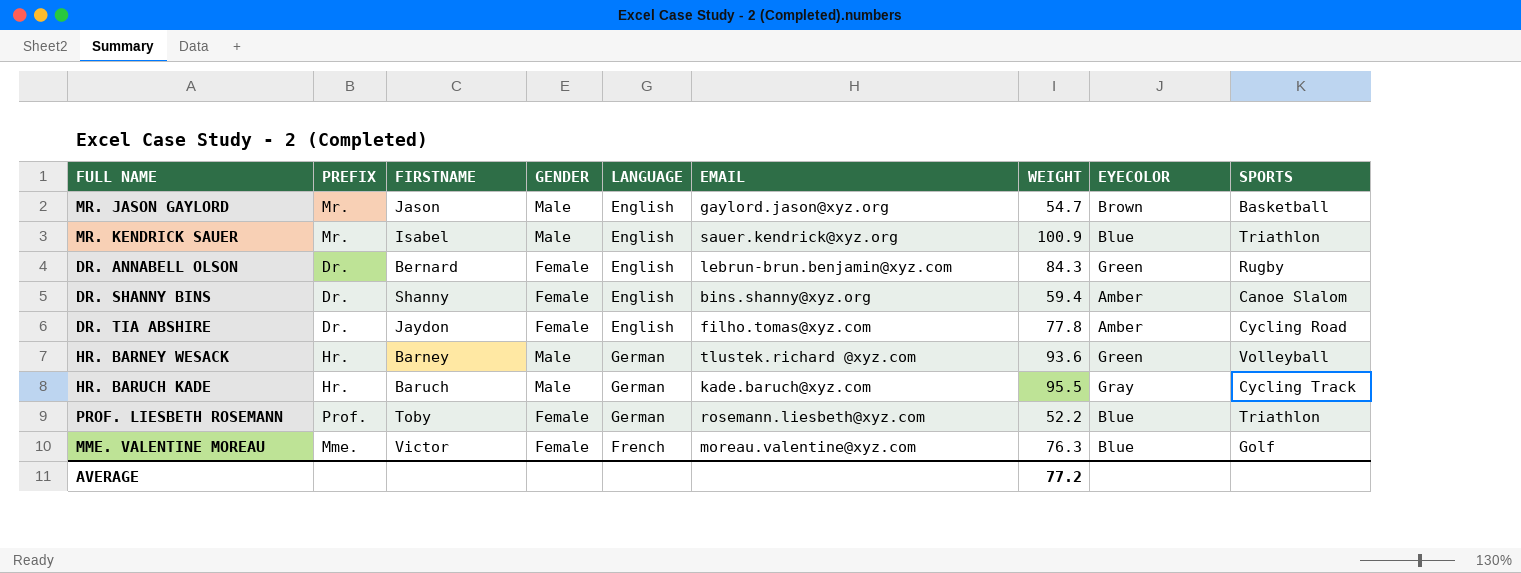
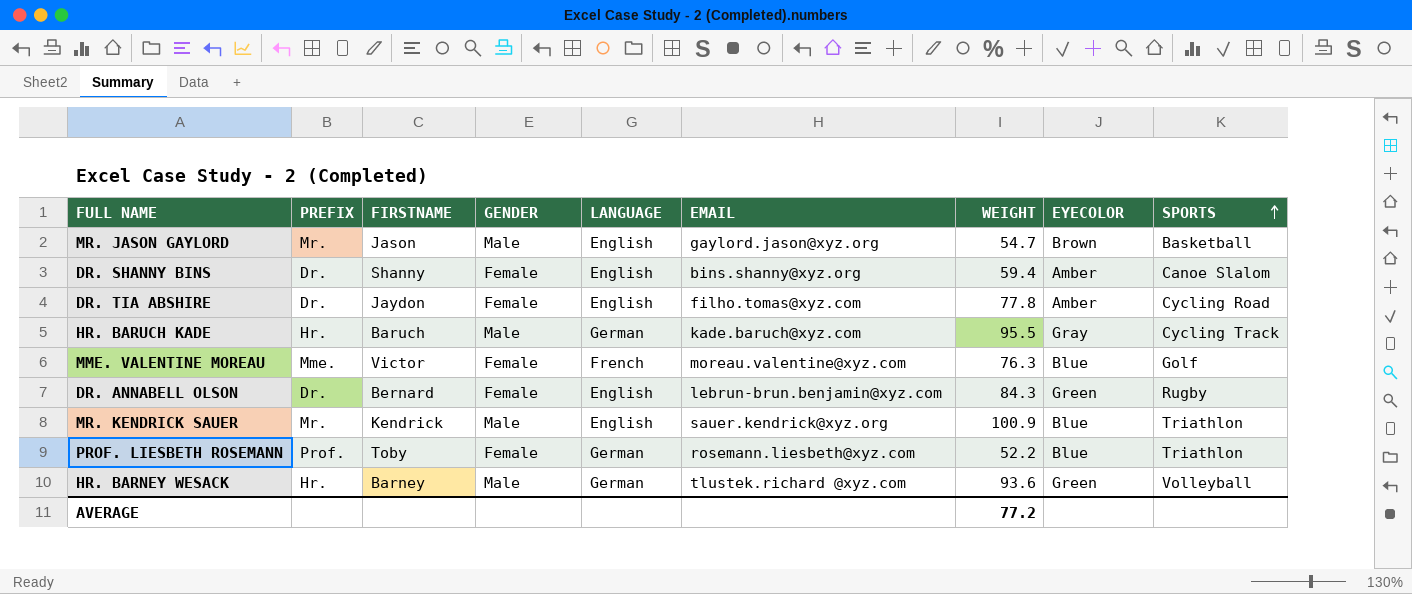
row order: none -> SPORTS ascending
MR. KENDRICK SAUER | FIRSTNAME: Isabel -> Kendrick

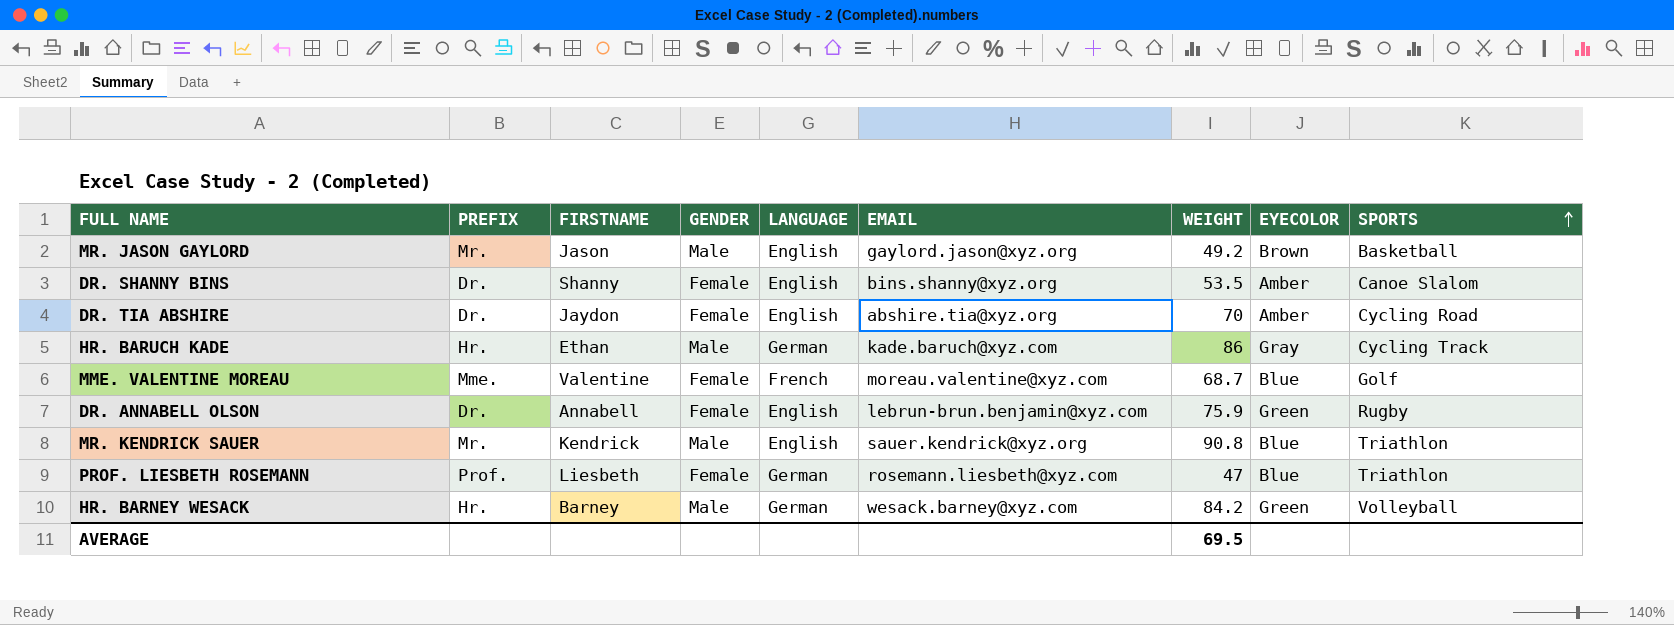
MR. JASON GAYLORD | WEIGHT: 54.7 -> 49.2
DR. SHANNY BINS | WEIGHT: 59.4 -> 53.5
DR. TIA ABSHIRE | EMAIL: filho.tomas@xyz.com -> abshire.tia@xyz.org
DR. TIA ABSHIRE | WEIGHT: 77.8 -> 70
HR. BARUCH KADE | FIRSTNAME: Baruch -> Ethan
HR. BARUCH KADE | WEIGHT: 95.5 -> 86
MME. VALENTINE MOREAU | FIRSTNAME: Victor -> Valentine
MME. VALENTINE MOREAU | WEIGHT: 76.3 -> 68.7
DR. ANNABELL OLSON | FIRSTNAME: Bernard -> Annabell
DR. ANNABELL OLSON | WEIGHT: 84.3 -> 75.9
MR. KENDRICK SAUER | WEIGHT: 100.9 -> 90.8
PROF. LIESBETH ROSEMANN | FIRSTNAME: Toby -> Liesbeth
PROF. LIESBETH ROSEMANN | WEIGHT: 52.2 -> 47
HR. BARNEY WESACK | EMAIL: tlustek.richard @xyz.com -> wesack.barney@xyz.com
HR. BARNEY WESACK | WEIGHT: 93.6 -> 84.2
AVERAGE | WEIGHT: 77.2 -> 69.5

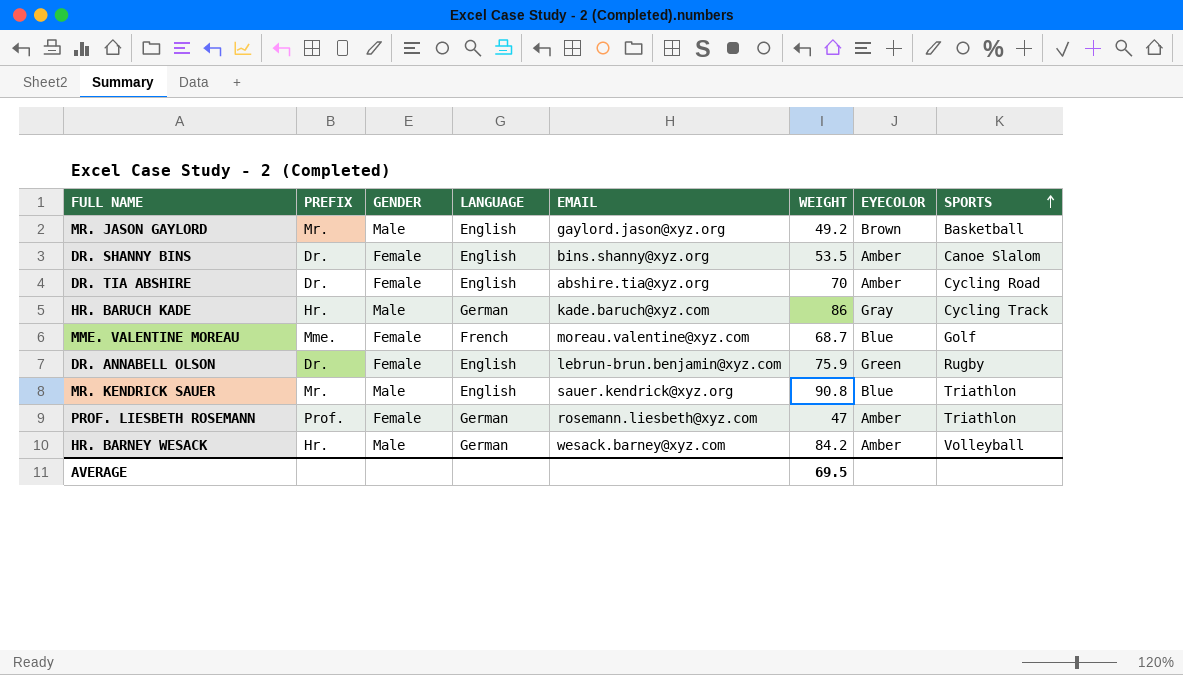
column FIRSTNAME | position: 3 -> none
PROF. LIESBETH ROSEMANN | EYECOLOR: Blue -> Amber
HR. BARNEY WESACK | EYECOLOR: Green -> Amber

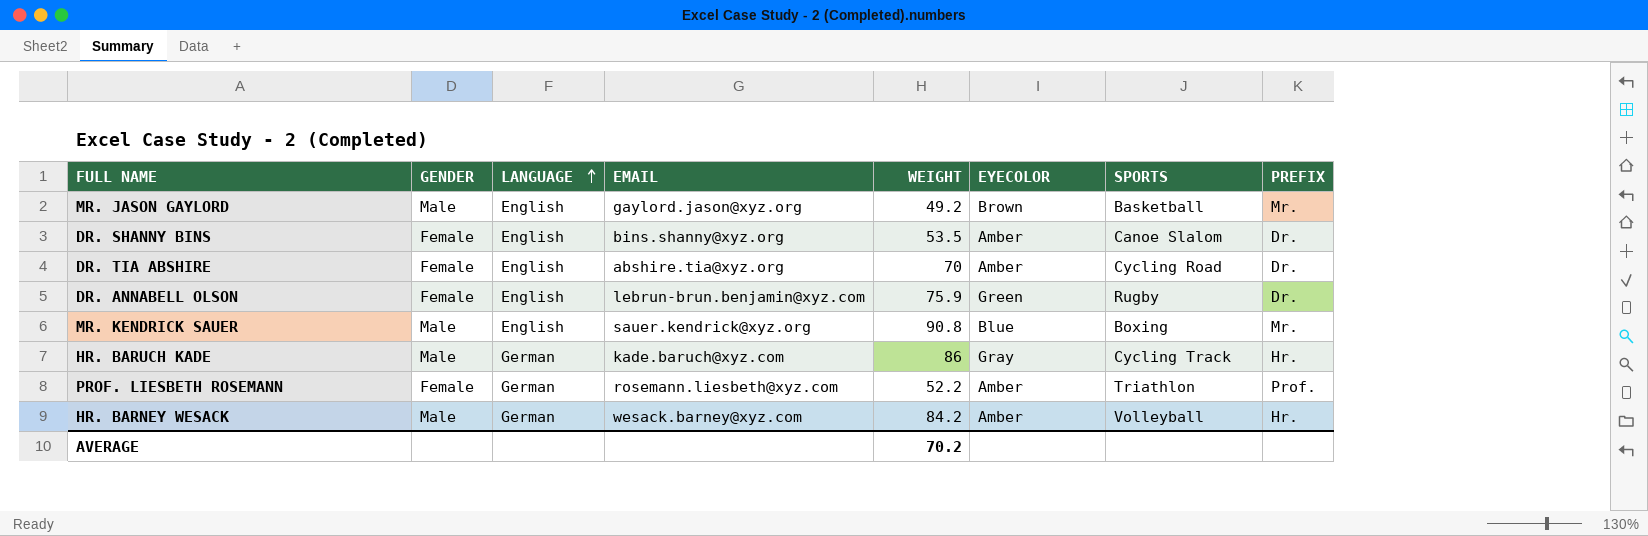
row order: SPORTS ascending -> LANGUAGE ascending
column PREFIX | position: 2 -> 8
row MME. VALENTINE MOREAU: Mme. | Female | French | moreau.valentine@xyz.com | 68.7 | Blue | Golf -> none
MR. KENDRICK SAUER | SPORTS: Triathlon -> Boxing
PROF. LIESBETH ROSEMANN | WEIGHT: 47 -> 52.2
AVERAGE | WEIGHT: 69.5 -> 70.2

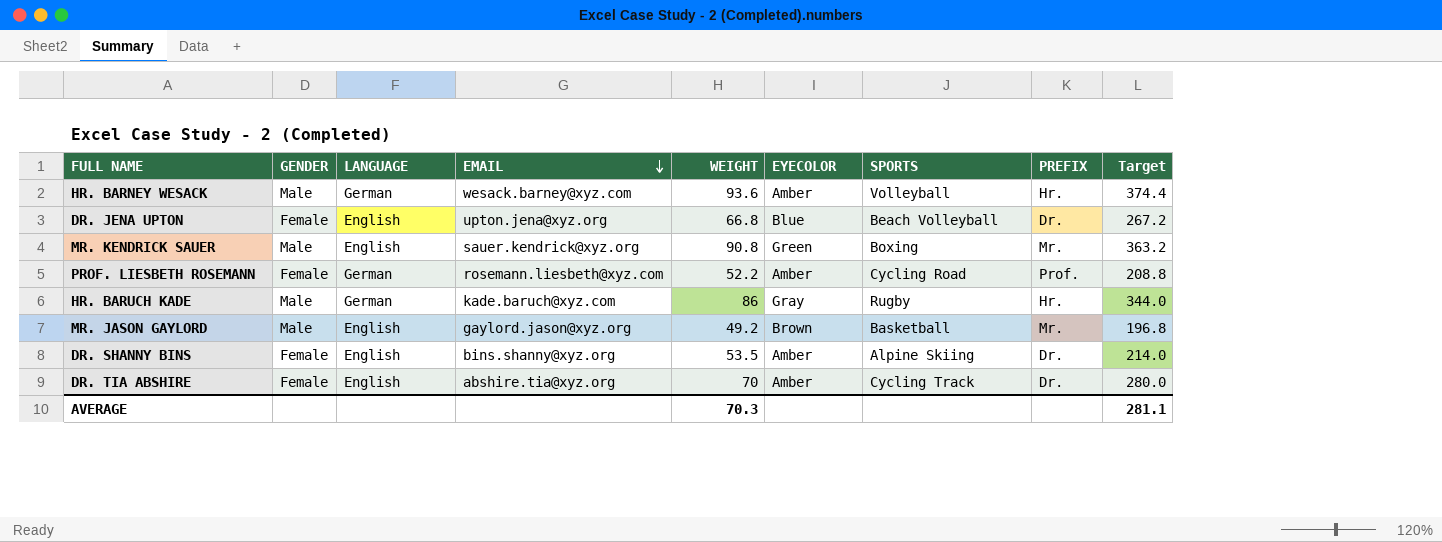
row order: LANGUAGE ascending -> EMAIL descending
column Target | formula: none -> [WEIGHT] * 4
row DR. ANNABELL OLSON: Female | English | lebrun-brun.benjamin@xyz.com | 75.9 | Green | Rugby | Dr. -> none
HR. BARNEY WESACK | WEIGHT: 84.2 -> 93.6
row DR. JENA UPTON: none -> Female | English | upton.jena@xyz.org | 66.8 | Blue | Beach Volleyball | Dr. | 267.2
MR. KENDRICK SAUER | EYECOLOR: Blue -> Green
PROF. LIESBETH ROSEMANN | SPORTS: Triathlon -> Cycling Road
HR. BARUCH KADE | SPORTS: Cycling Track -> Rugby
DR. SHANNY BINS | SPORTS: Canoe Slalom -> Alpine Skiing
DR. TIA ABSHIRE | SPORTS: Cycling Road -> Cycling Track
AVERAGE | WEIGHT: 70.2 -> 70.3

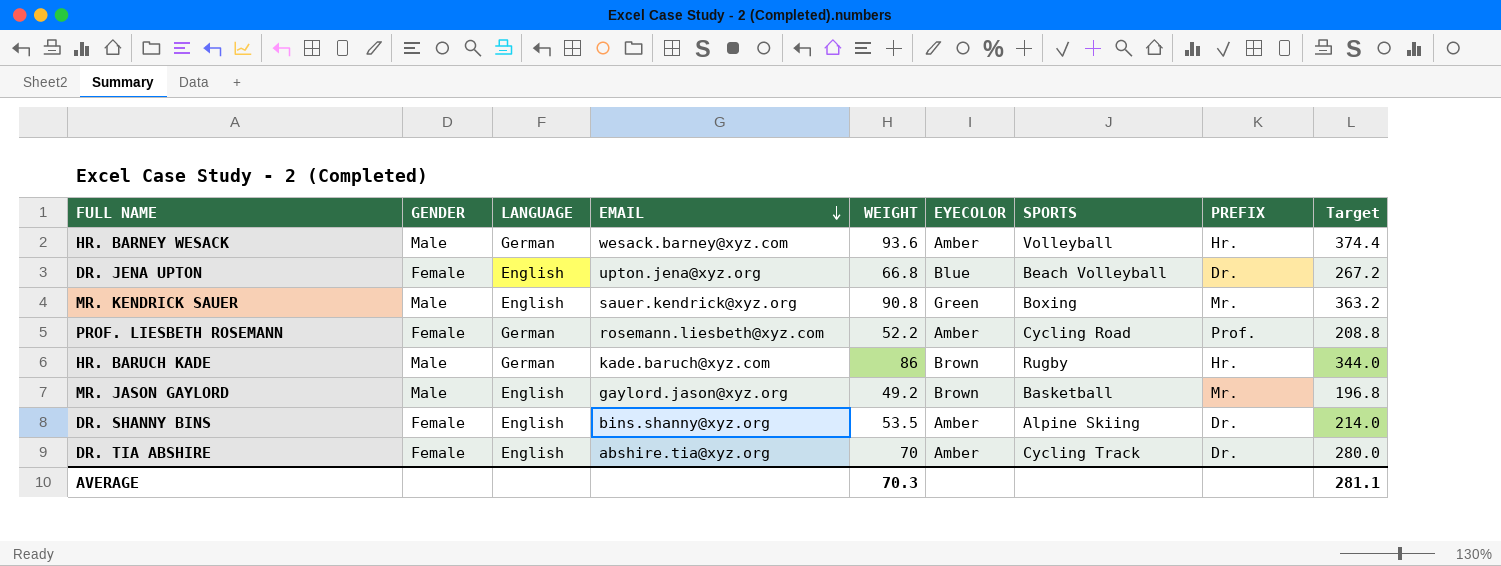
HR. BARUCH KADE | EYECOLOR: Gray -> Brown

